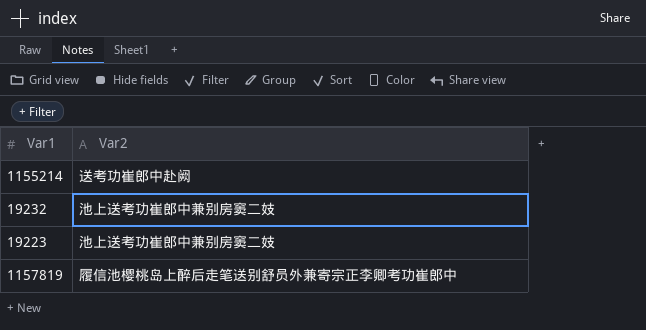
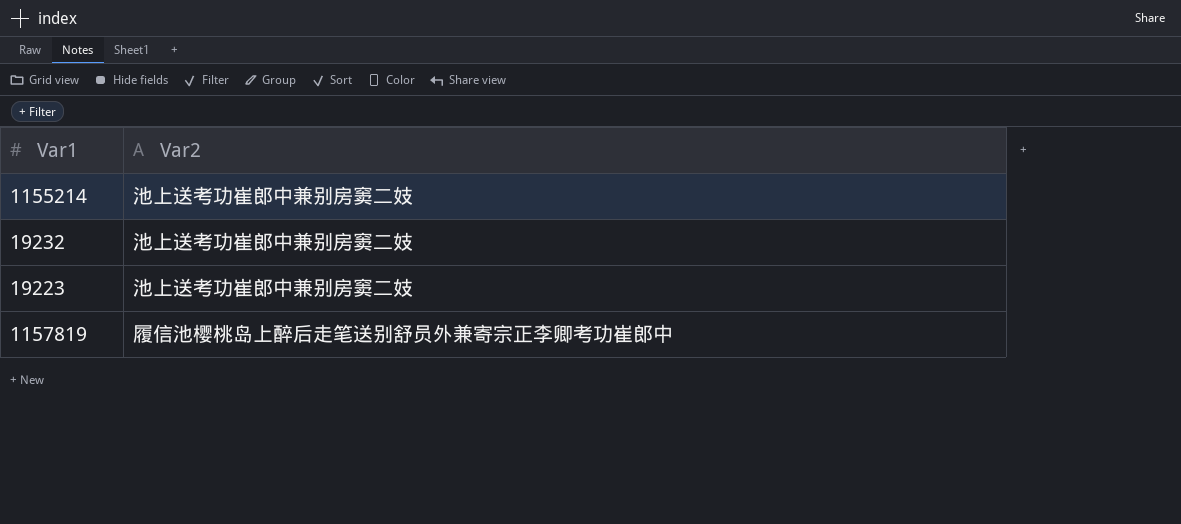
1155214 | Var2: 送考功崔郎中赴阙 -> 池上送考功崔郎中兼别房窦二妓

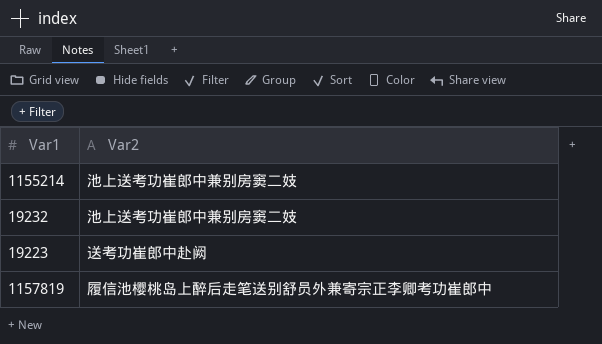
19223 | Var2: 池上送考功崔郎中兼别房窦二妓 -> 送考功崔郎中赴阙

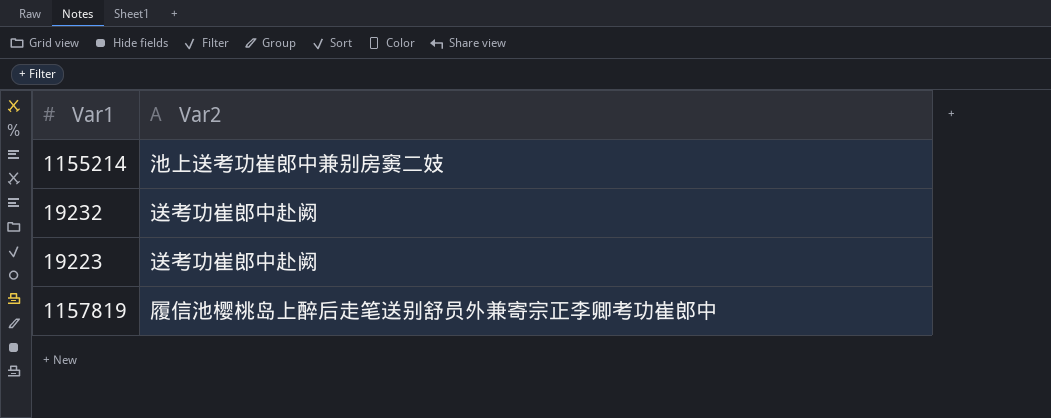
19232 | Var2: 池上送考功崔郎中兼别房窦二妓 -> 送考功崔郎中赴阙

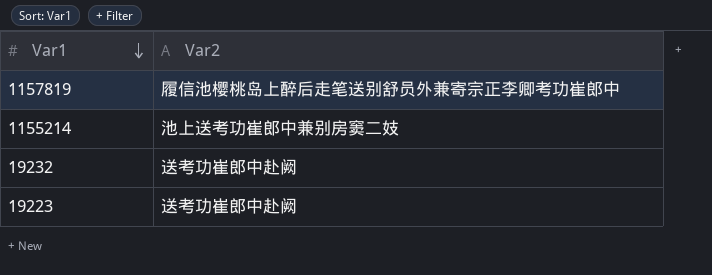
row order: none -> Var1 descending

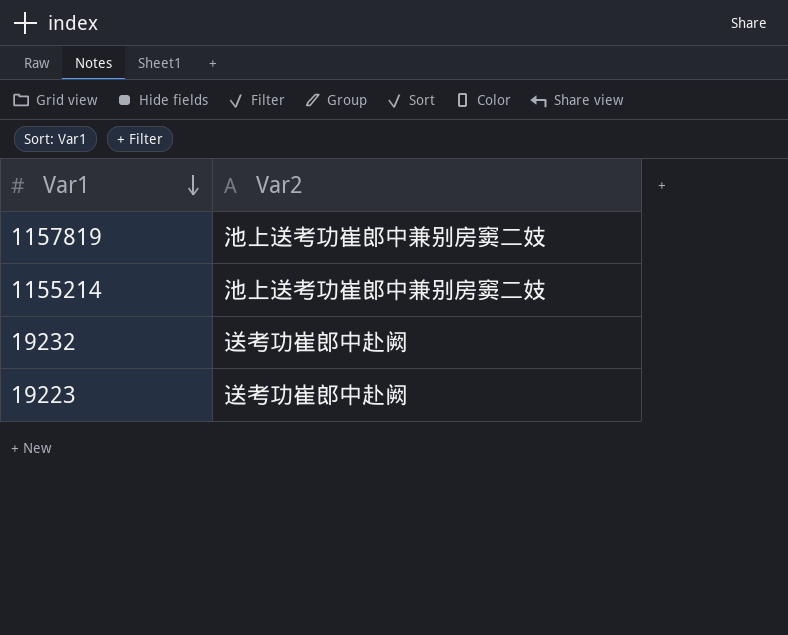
1157819 | Var2: 履信池樱桃岛上醉后走笔送别舒员外兼寄宗正李卿考功崔郎中 -> 池上送考功崔郎中兼别房窦二妓

